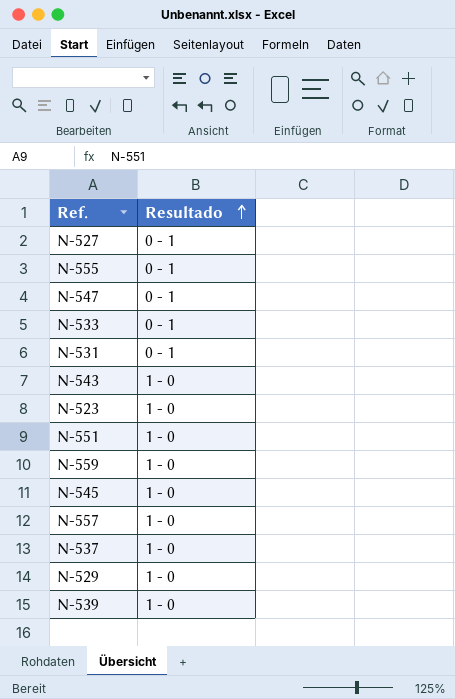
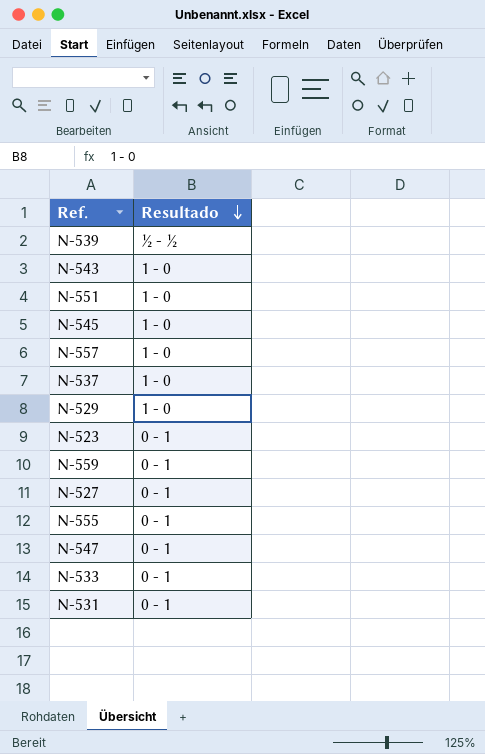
row order: Resultado ascending -> Resultado descending
N-539 | Resultado: 1 - 0 -> ½ - ½
N-523 | Resultado: 1 - 0 -> 0 - 1
N-559 | Resultado: 1 - 0 -> 0 - 1

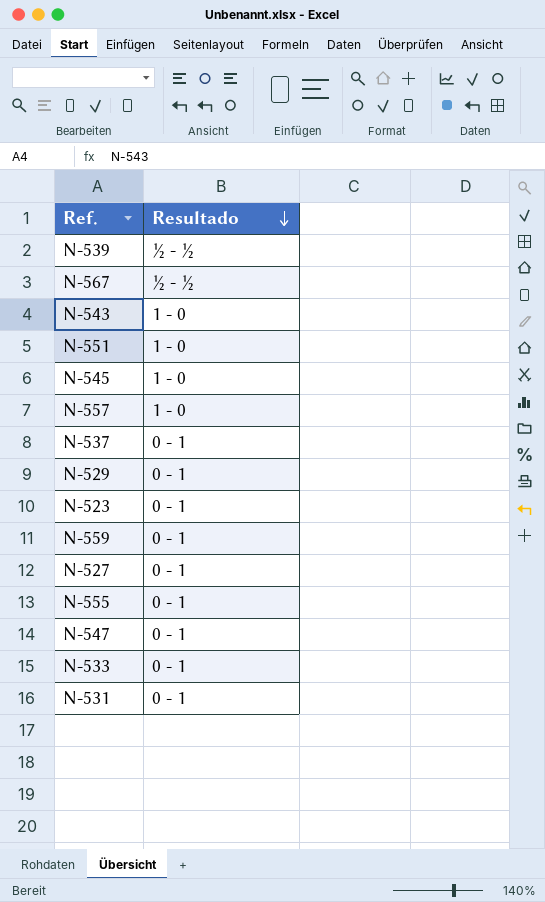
row N-567: none -> ½ - ½
N-537 | Resultado: 1 - 0 -> 0 - 1
N-529 | Resultado: 1 - 0 -> 0 - 1

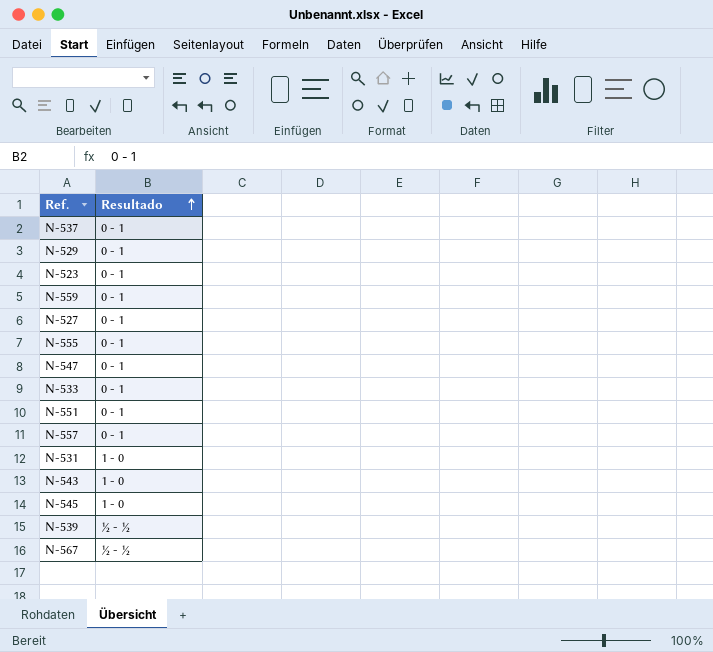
row order: Resultado descending -> Resultado ascending
N-551 | Resultado: 1 - 0 -> 0 - 1
N-557 | Resultado: 1 - 0 -> 0 - 1
N-531 | Resultado: 0 - 1 -> 1 - 0

